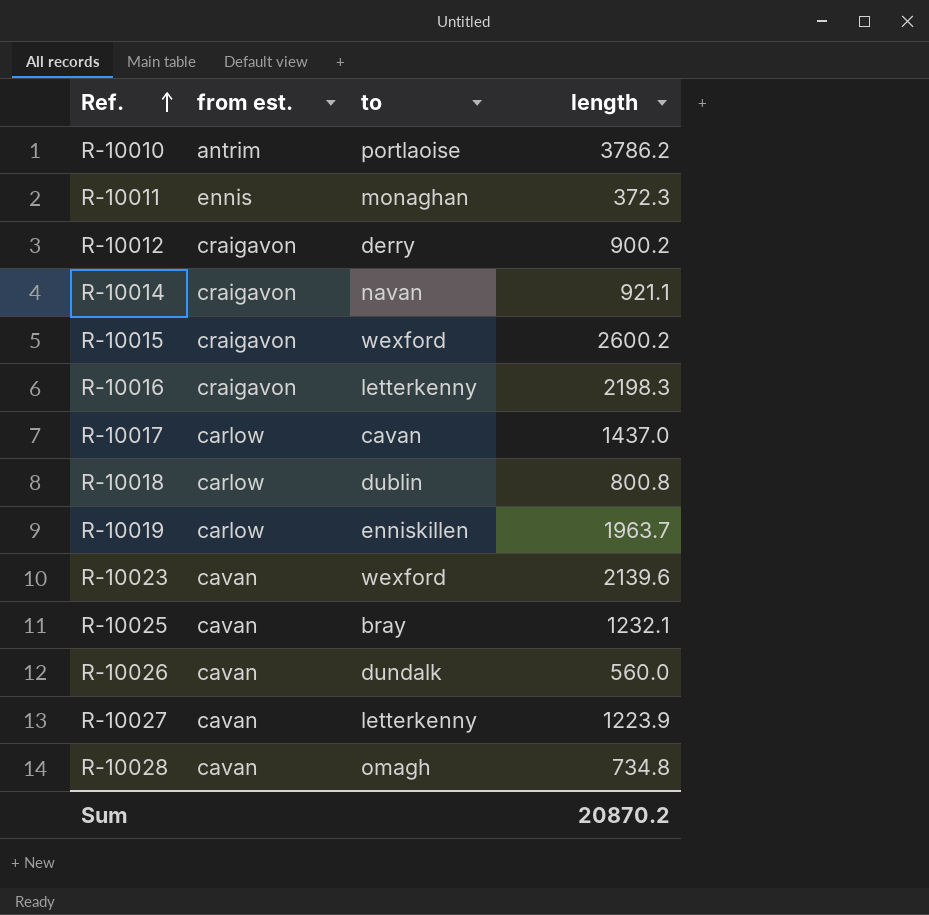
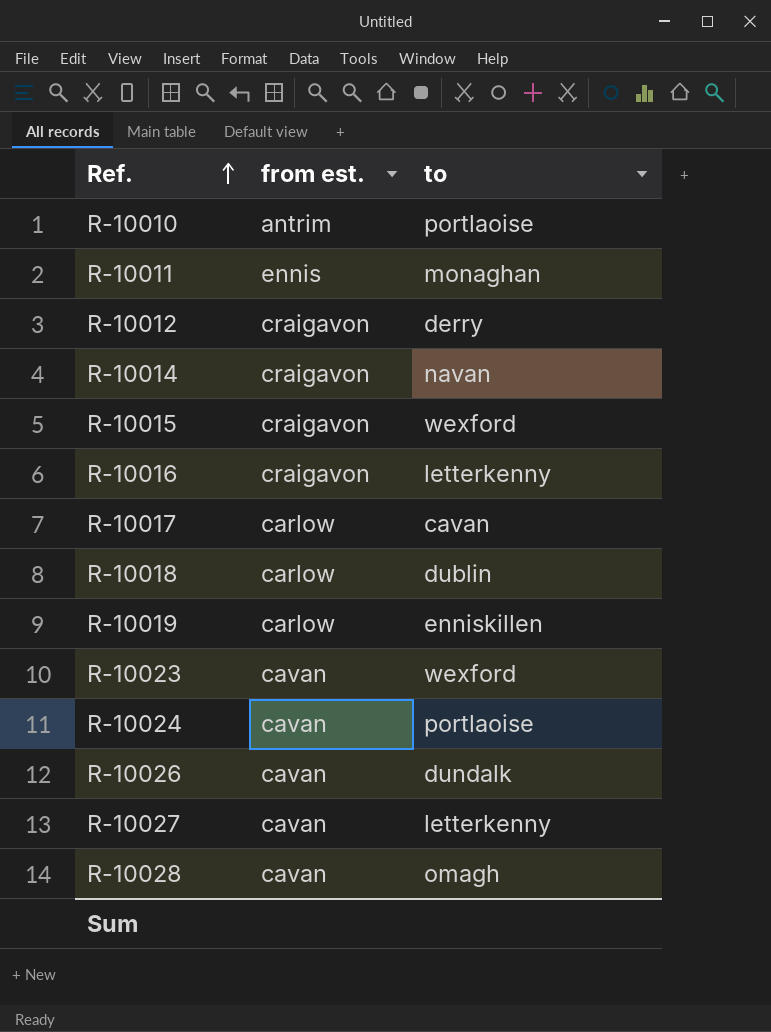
column length | position: 4 -> none
row R-10025: cavan | bray | 1232.1 -> none
row R-10024: none -> cavan | portlaoise

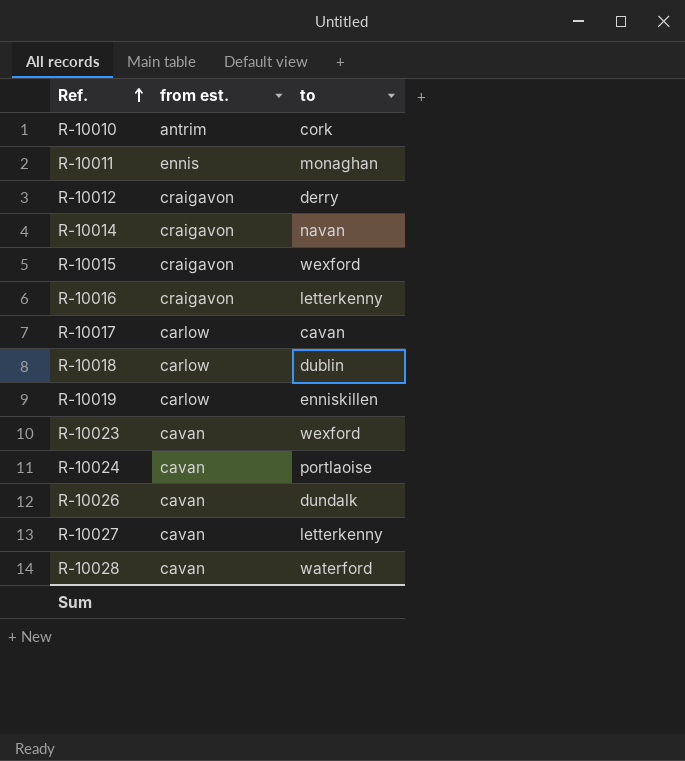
R-10010 | to: portlaoise -> cork
R-10028 | to: omagh -> waterford

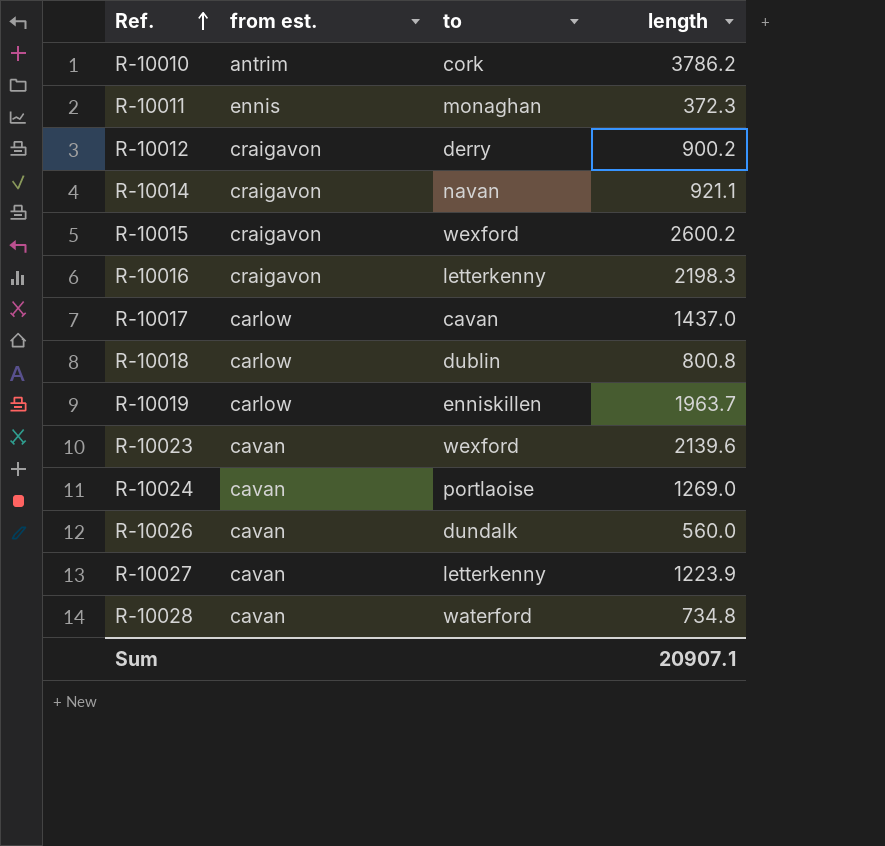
column length | position: none -> 4

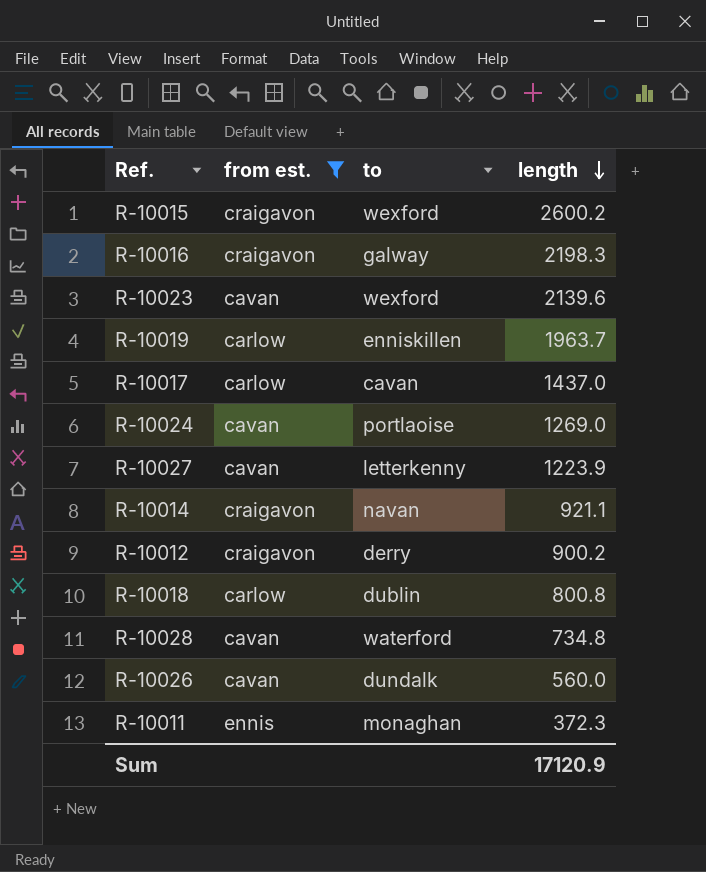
filter: none -> from est. != antrim
row order: Ref. ascending -> length descending
R-10016 | to: letterkenny -> galway
Sum | length: 20907.1 -> 17120.9

